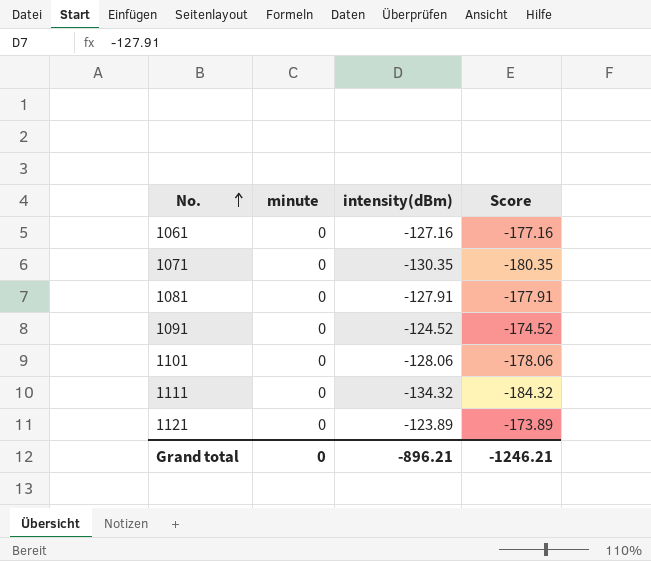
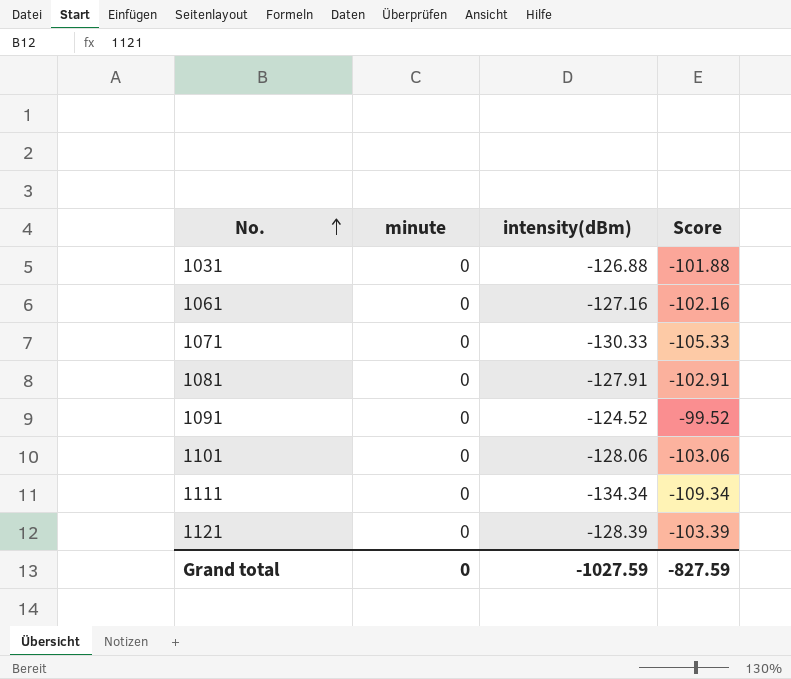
column Score | formula: [intensity(dBm)] - 50 -> [intensity(dBm)] + 25
row 1031: none -> 0 | -126.88 | -101.88
1071 | intensity(dBm): -130.35 -> -130.33
1111 | intensity(dBm): -134.32 -> -134.34
1121 | intensity(dBm): -123.89 -> -128.39
Grand total | intensity(dBm): -896.21 -> -1027.59
Grand total | Score: -1246.21 -> -827.59

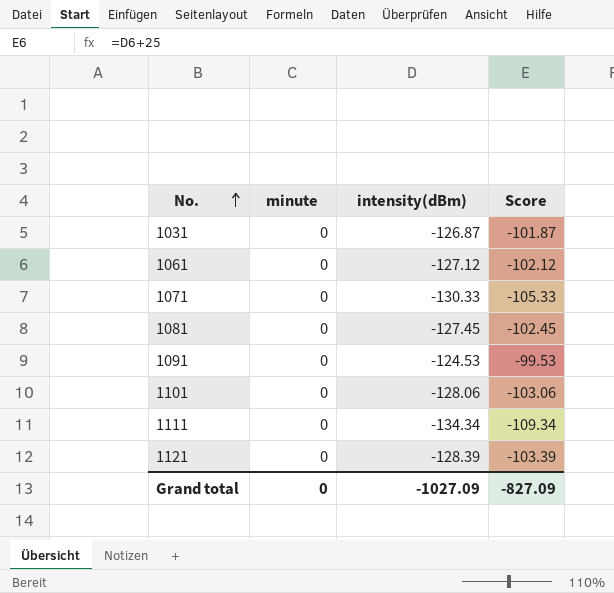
1031 | intensity(dBm): -126.88 -> -126.87
1031 | Score: -101.88 -> -101.87
1061 | intensity(dBm): -127.16 -> -127.12
1061 | Score: -102.16 -> -102.12
1081 | intensity(dBm): -127.91 -> -127.45
1081 | Score: -102.91 -> -102.45
1091 | intensity(dBm): -124.52 -> -124.53
1091 | Score: -99.52 -> -99.53
Grand total | intensity(dBm): -1027.59 -> -1027.09
Grand total | Score: -827.59 -> -827.09

